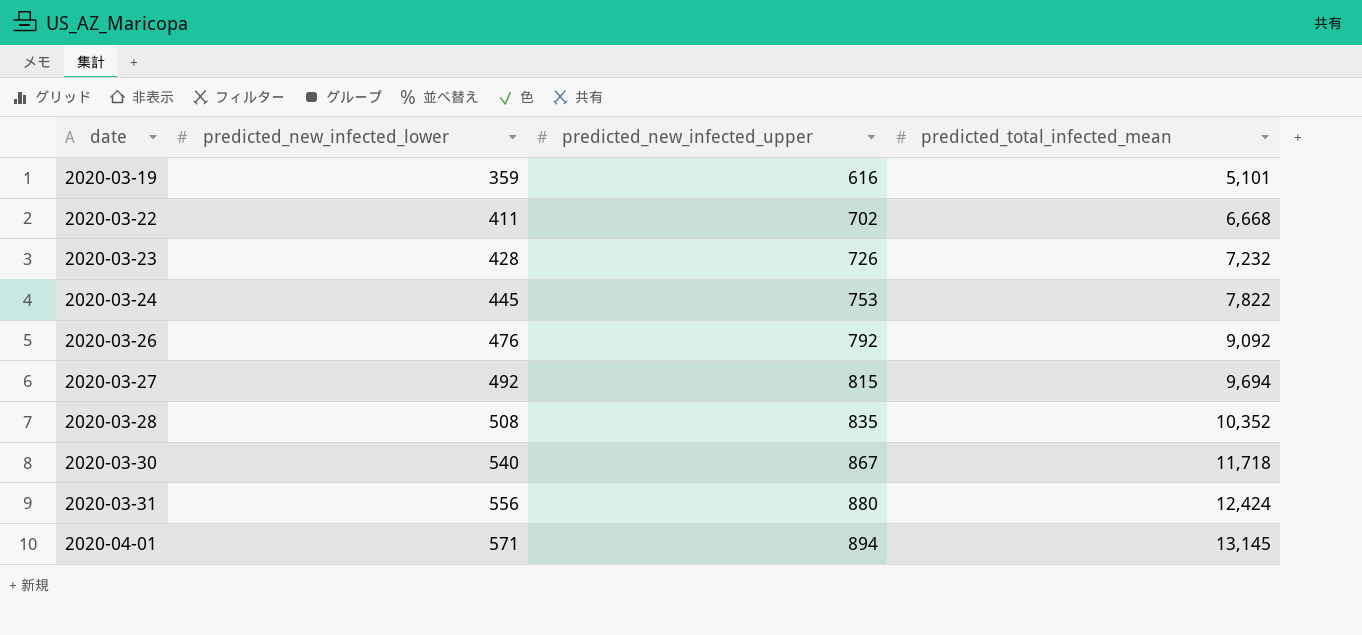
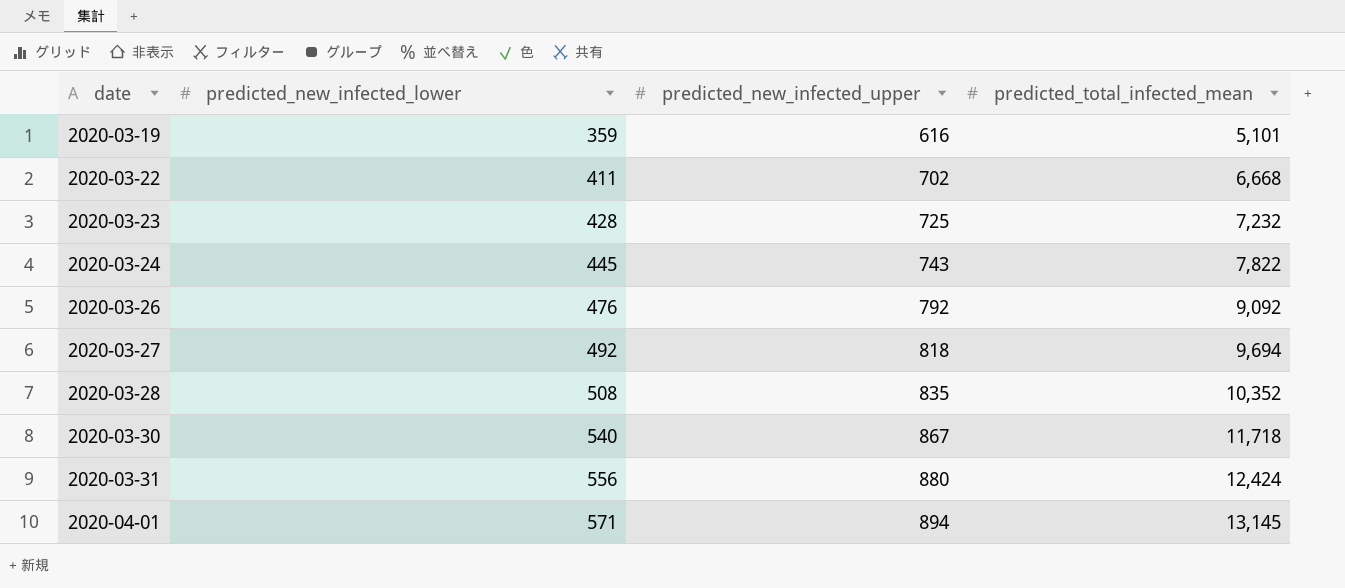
2020-03-23 | predicted_new_infected_upper: 726 -> 725
2020-03-24 | predicted_new_infected_upper: 753 -> 743
2020-03-27 | predicted_new_infected_upper: 815 -> 818

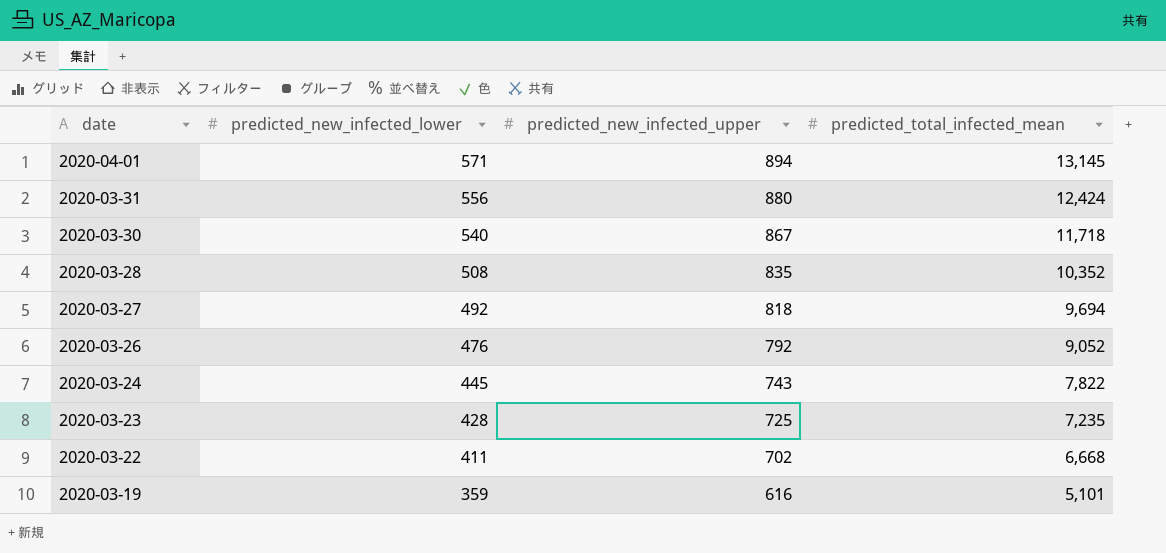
row order: date ascending -> date descending
2020-03-26 | predicted_total_infected_mean: 9,092 -> 9,052
2020-03-23 | predicted_total_infected_mean: 7,232 -> 7,235

